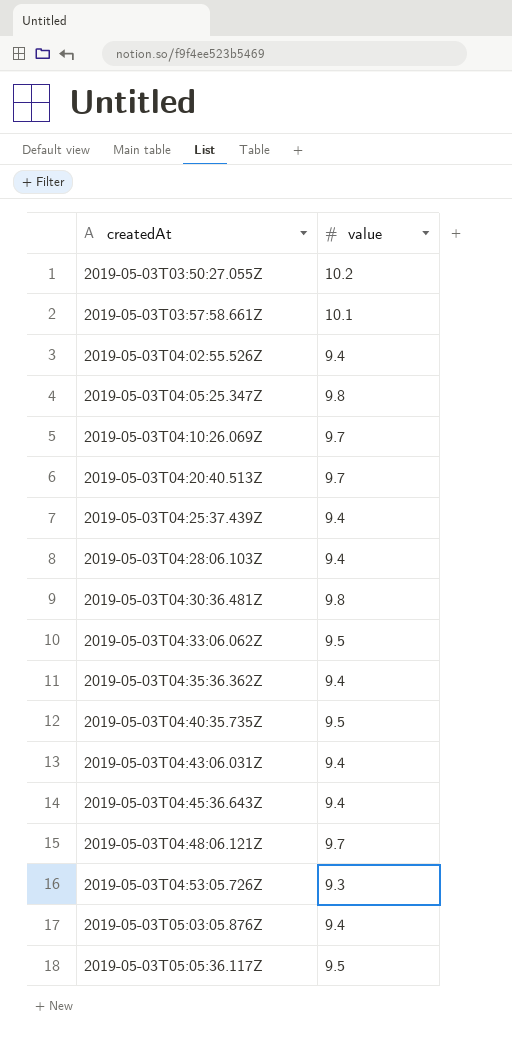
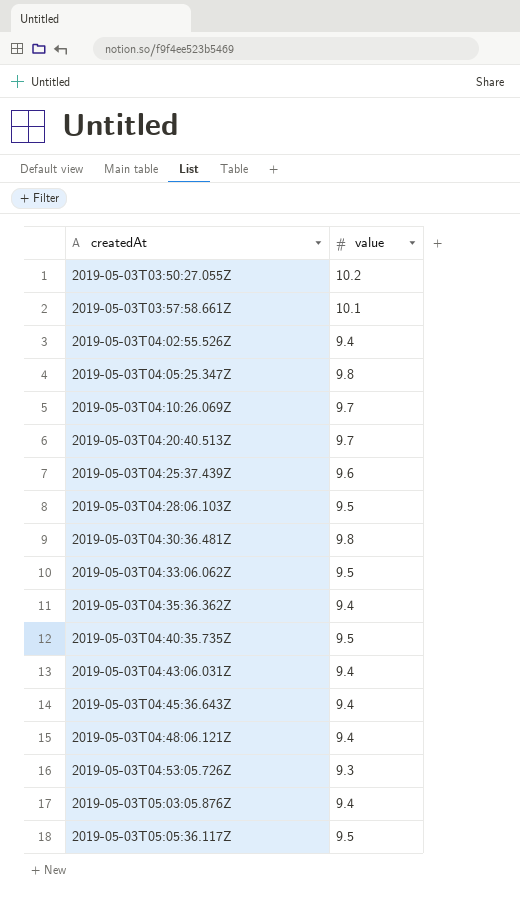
2019-05-03T04:25:37.439Z | value: 9.4 -> 9.6
2019-05-03T04:28:06.103Z | value: 9.4 -> 9.5
2019-05-03T04:48:06.121Z | value: 9.7 -> 9.4

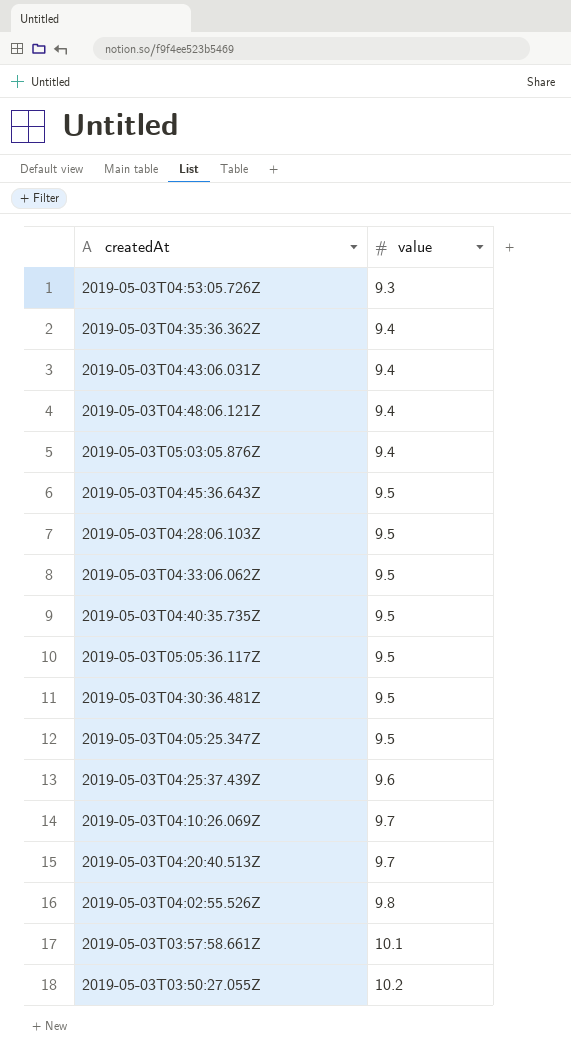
row order: createdAt ascending -> value ascending
2019-05-03T04:45:36.643Z | value: 9.4 -> 9.5
2019-05-03T04:30:36.481Z | value: 9.8 -> 9.5
2019-05-03T04:05:25.347Z | value: 9.8 -> 9.5
2019-05-03T04:02:55.526Z | value: 9.4 -> 9.8

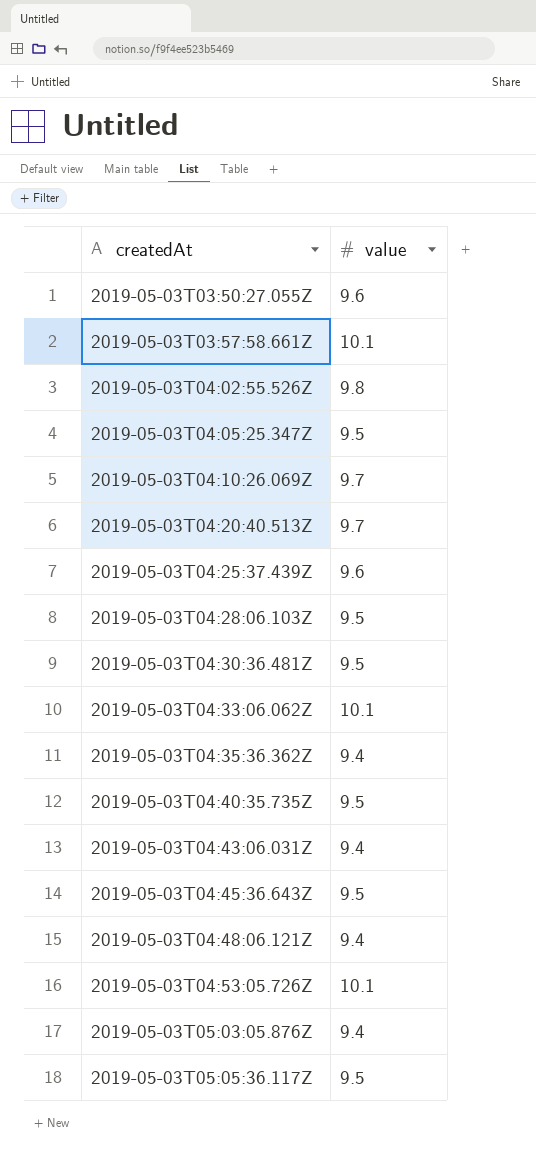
row order: value ascending -> createdAt ascending
2019-05-03T03:50:27.055Z | value: 10.2 -> 9.6
2019-05-03T04:33:06.062Z | value: 9.5 -> 10.1
2019-05-03T04:53:05.726Z | value: 9.3 -> 10.1

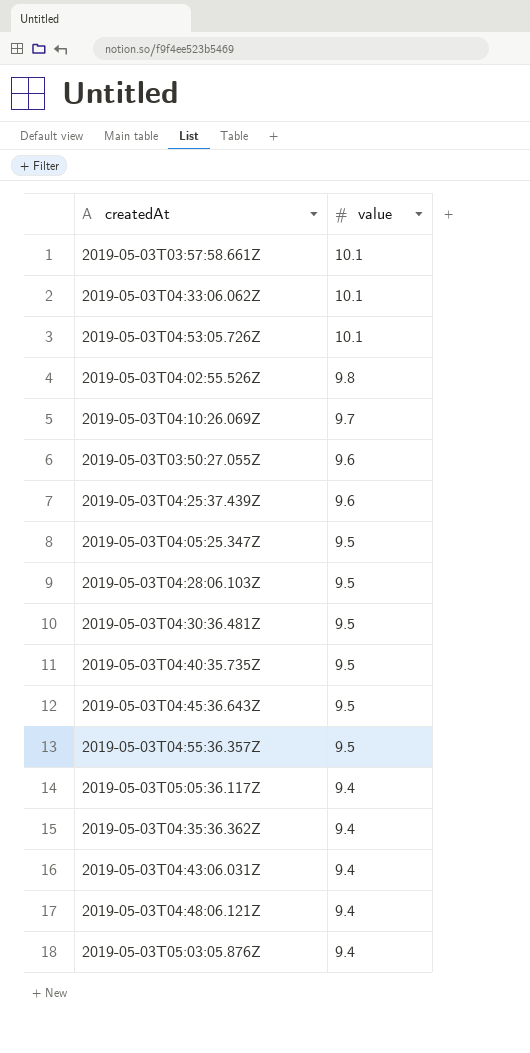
row order: createdAt ascending -> value descending
row 2019-05-03T04:20:40.513Z: 9.7 -> none
row 2019-05-03T04:55:36.357Z: none -> 9.5
2019-05-03T05:05:36.117Z | value: 9.5 -> 9.4

